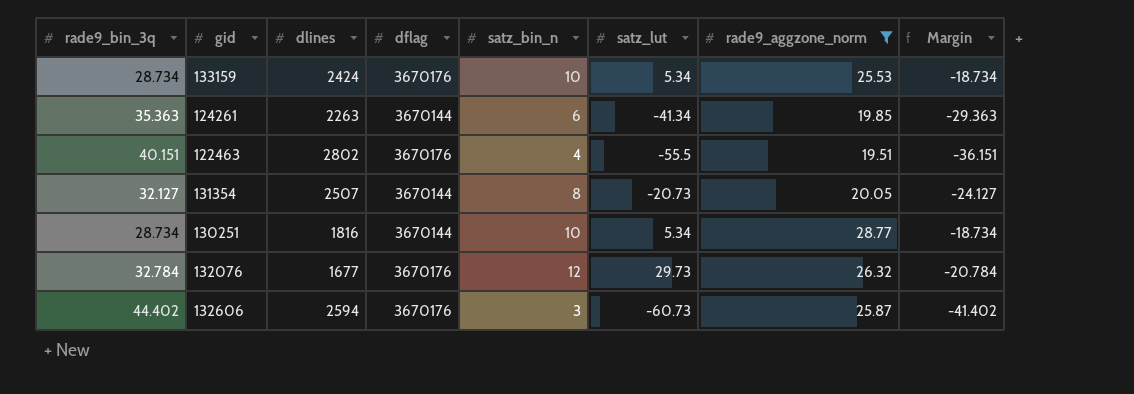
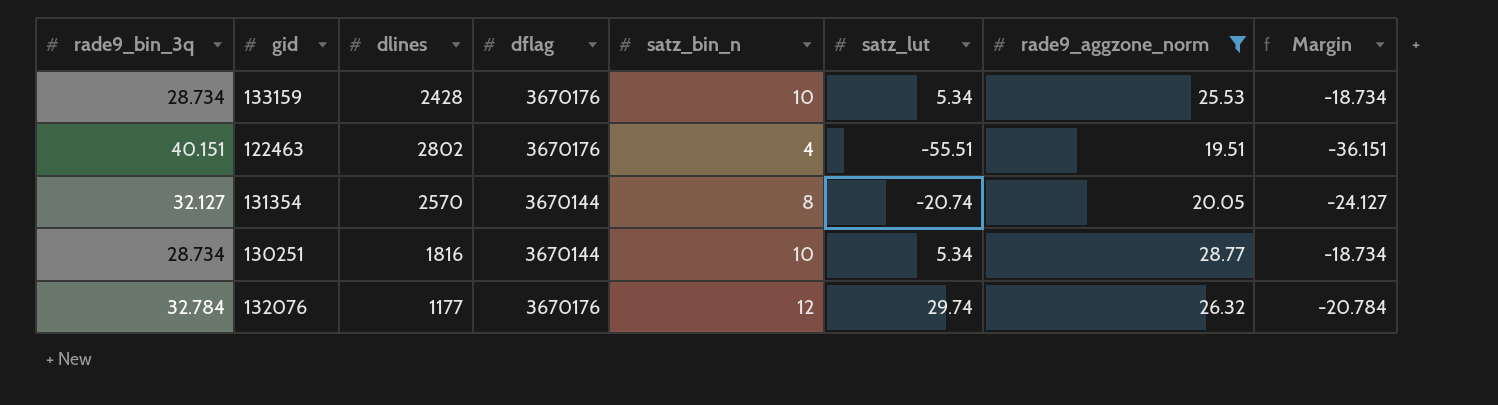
row 124261: 35.363 | 2263 | 3670144 | 6 | -41.34 | 19.85 | -29.363 -> none
row 132606: 44.402 | 2594 | 3670176 | 3 | -60.73 | 25.87 | -41.402 -> none
133159 | dlines: 2424 -> 2428
122463 | satz_lut: -55.5 -> -55.51
131354 | dlines: 2507 -> 2570
131354 | satz_lut: -20.73 -> -20.74
132076 | dlines: 1677 -> 1177
132076 | satz_lut: 29.73 -> 29.74

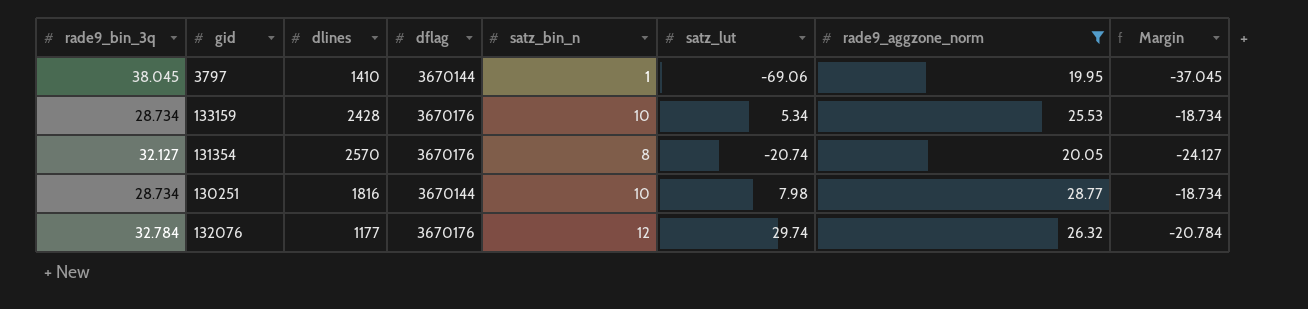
row 122463: 40.151 | 2802 | 3670176 | 4 | -55.51 | 19.51 | -36.151 -> none
row 3797: none -> 38.045 | 1410 | 3670144 | 1 | -69.06 | 19.95 | -37.045
131354 | dflag: 3670144 -> 3670176
130251 | satz_lut: 5.34 -> 7.98

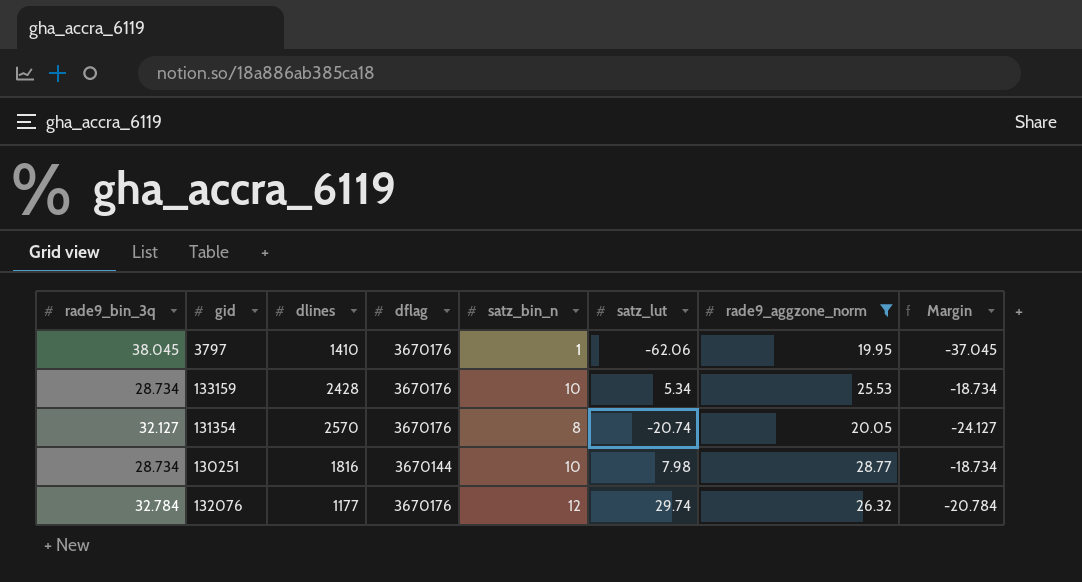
3797 | dflag: 3670144 -> 3670176
3797 | satz_lut: -69.06 -> -62.06

